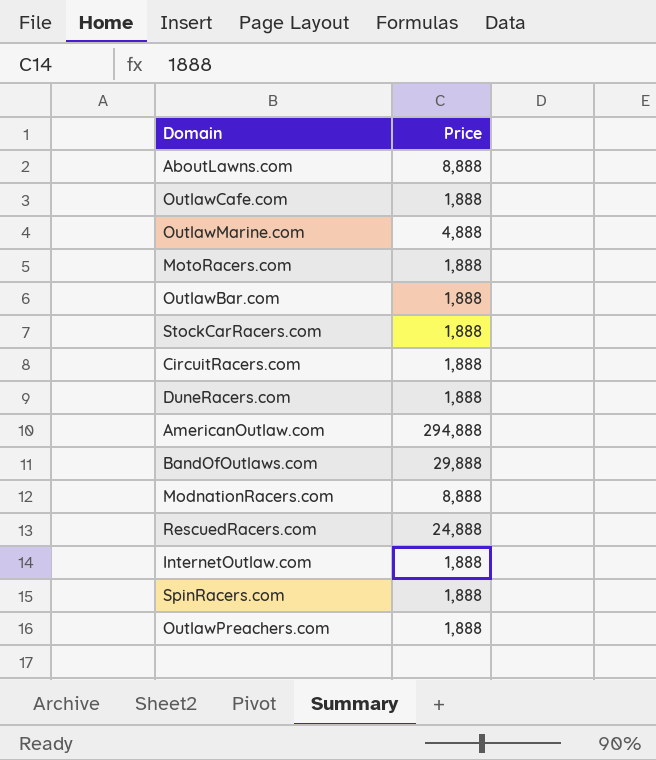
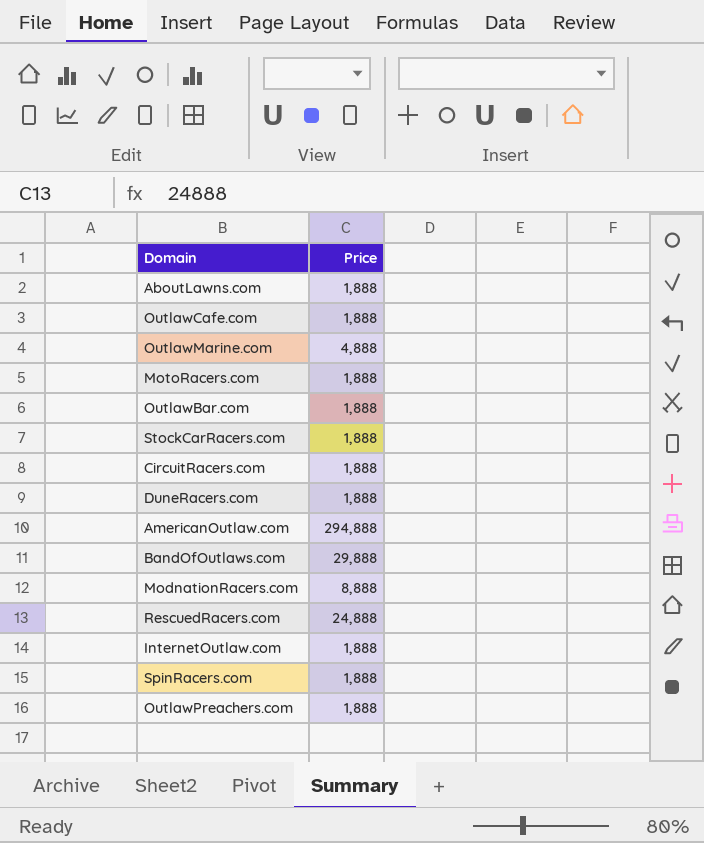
AboutLawns.com | Price: 8,888 -> 1,888

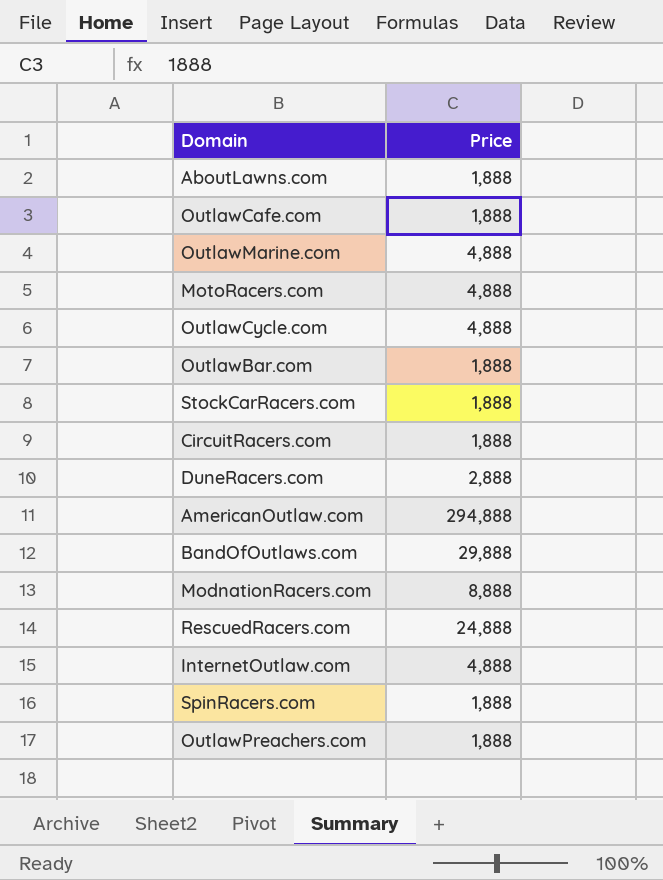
MotoRacers.com | Price: 1,888 -> 4,888
row OutlawCycle.com: none -> 4,888
DuneRacers.com | Price: 1,888 -> 2,888
InternetOutlaw.com | Price: 1,888 -> 4,888

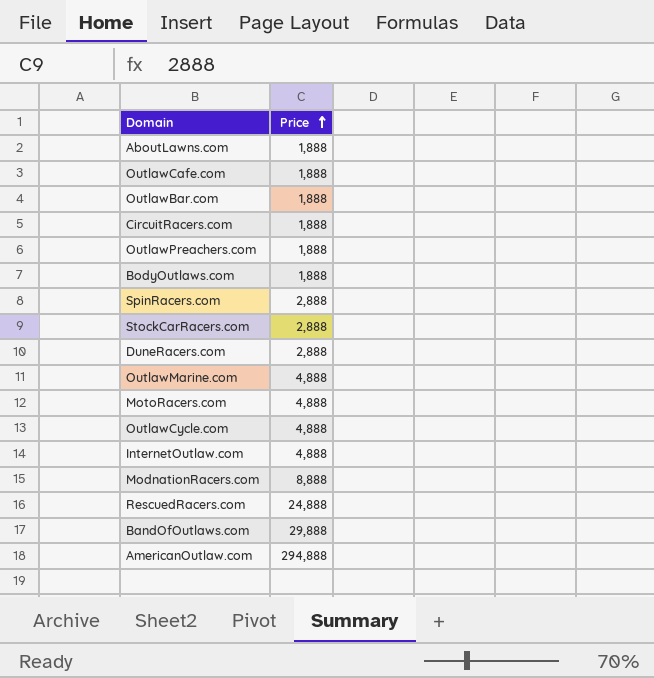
row order: none -> Price ascending
row BodyOutlaws.com: none -> 1,888
SpinRacers.com | Price: 1,888 -> 2,888
StockCarRacers.com | Price: 1,888 -> 2,888

